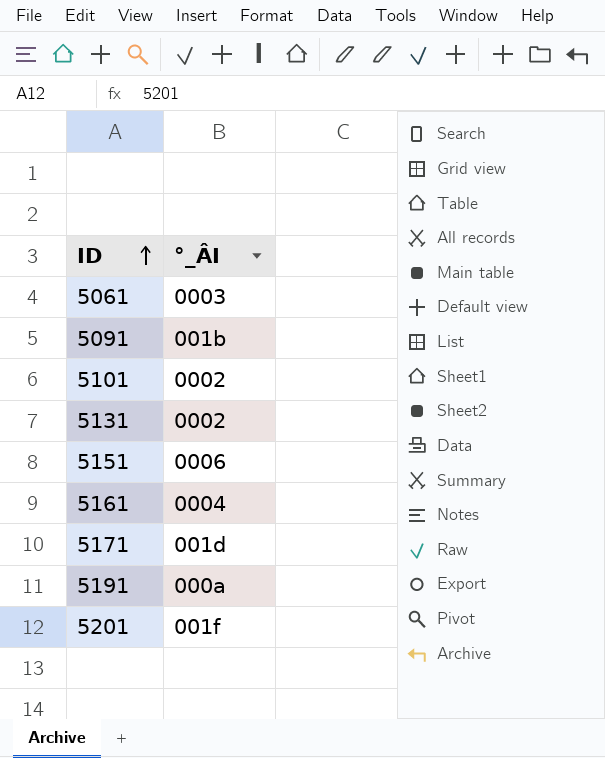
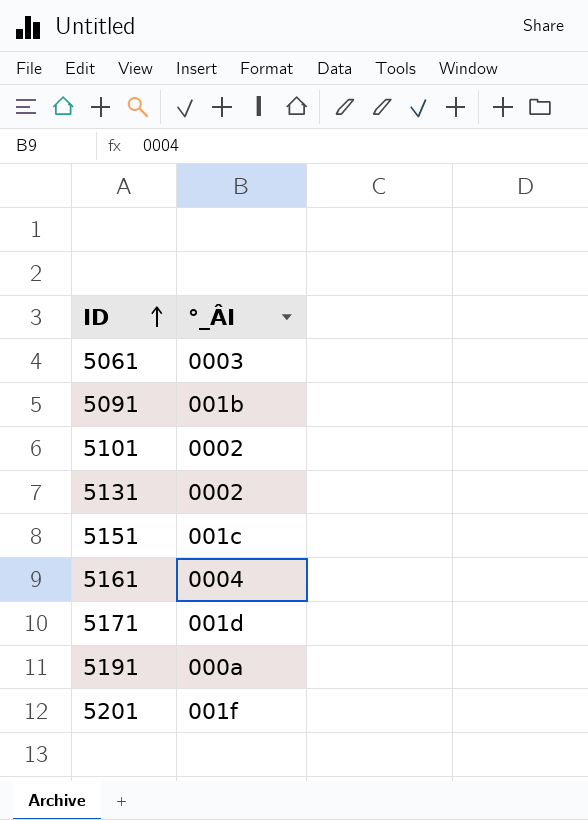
5151 | °_ÂI: 0006 -> 001c

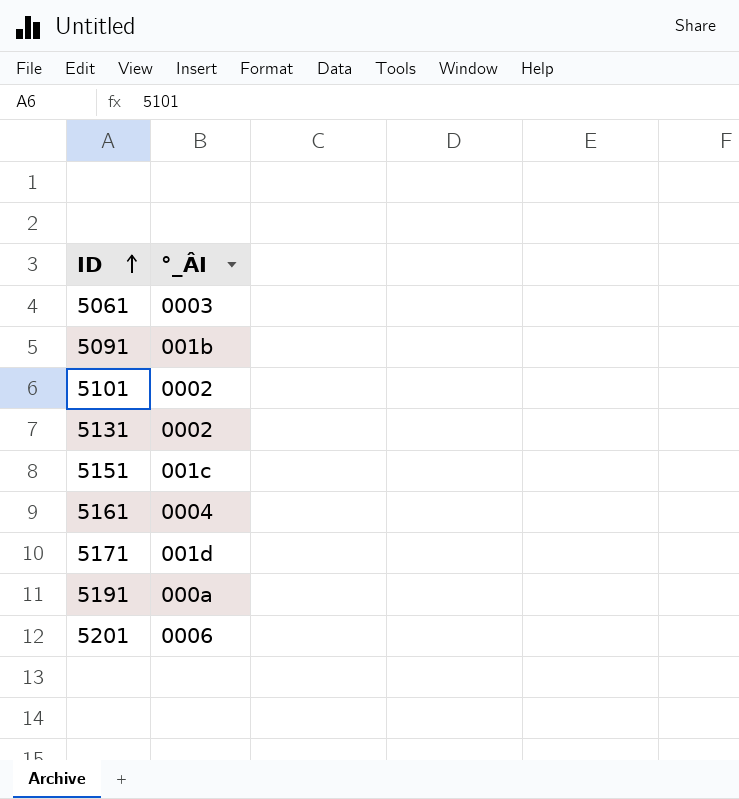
5201 | °_ÂI: 001f -> 0006

